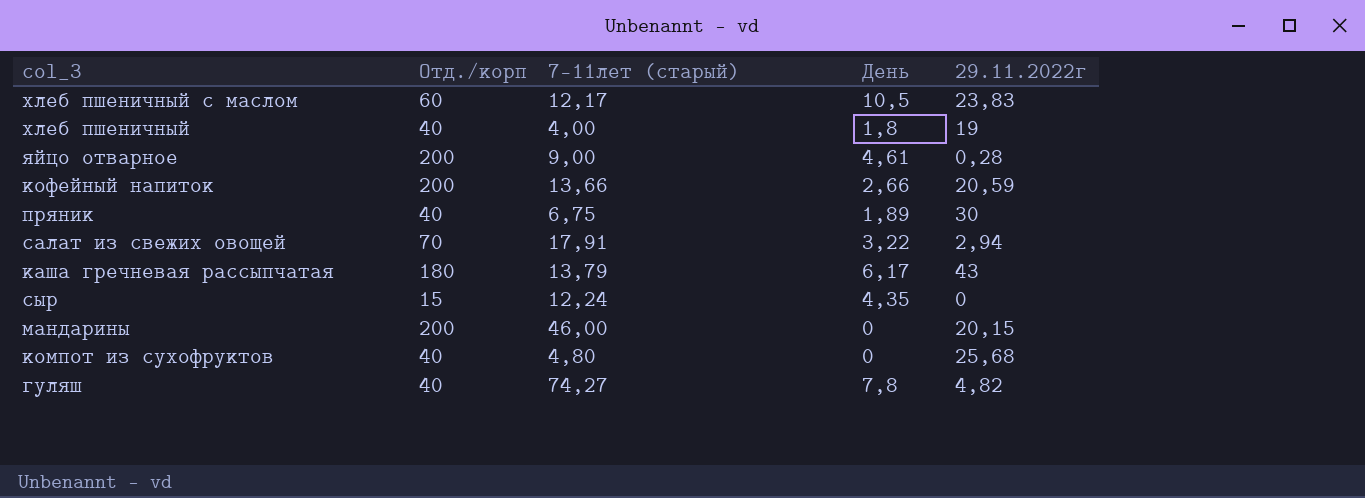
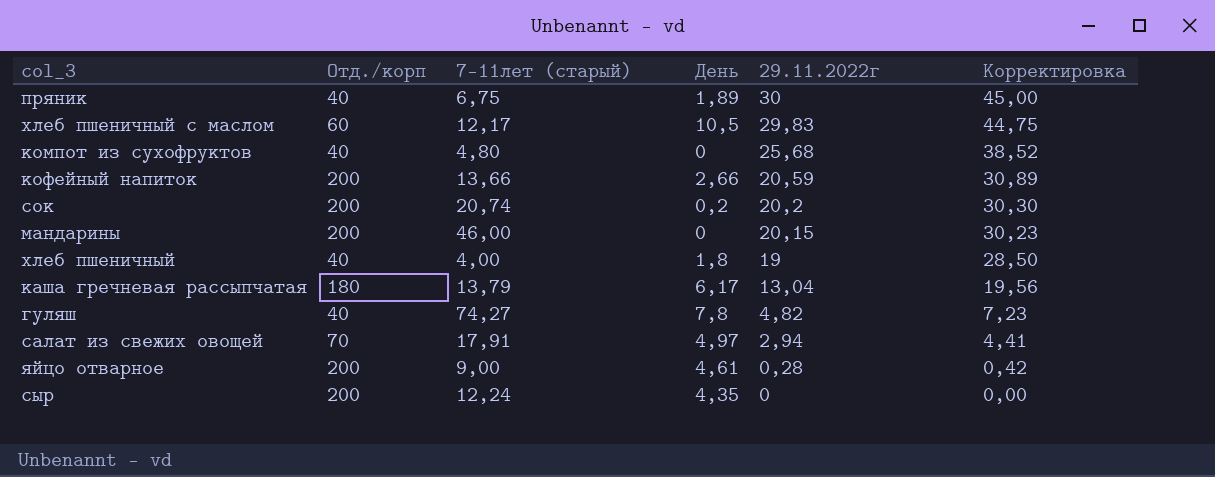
row order: none -> 29.11.2022г descending
column Корректировка | formula: none -> [29.11.2022г] * 1,5
хлеб пшеничный с маслом | 29.11.2022г: 23,83 -> 29,83
row сок: none -> 200 | 20,74 | 0,2 | 20,2 | 30,30
каша гречневая рассыпчатая | 29.11.2022г: 43 -> 13,04
салат из свежих овощей | День: 3,22 -> 4,97
сыр | Отд./корп: 15 -> 200

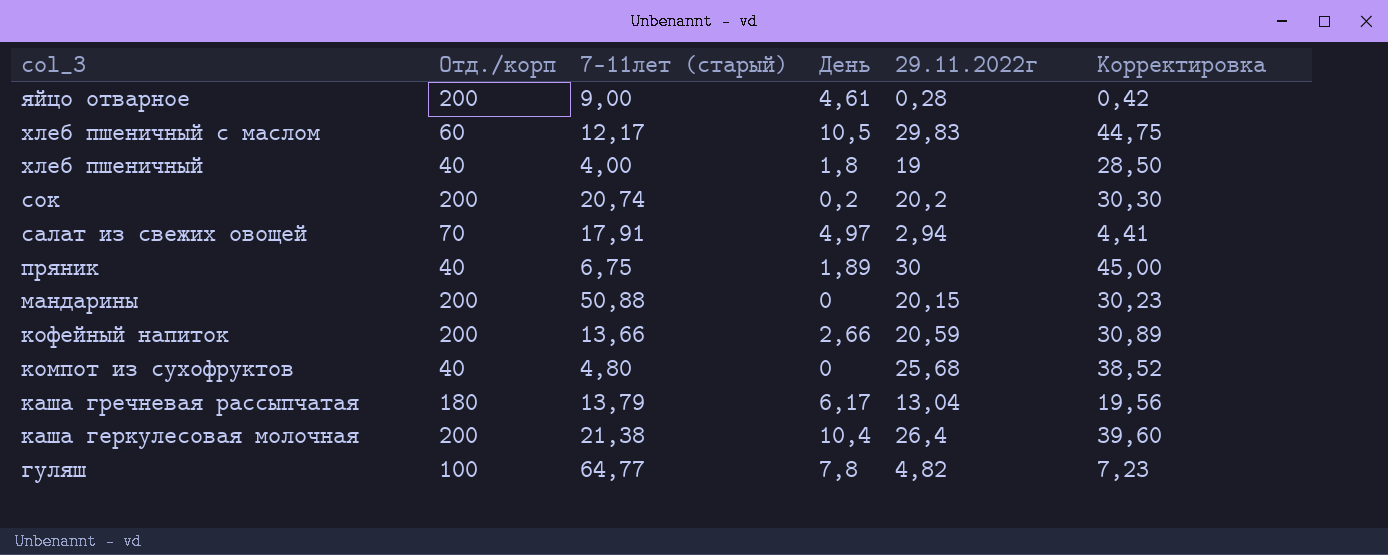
row order: 29.11.2022г descending -> col_3 descending
row сыр: 200 | 12,24 | 4,35 | 0 | 0,00 -> none
мандарины | 7-11лет (старый): 46,00 -> 50,88
row каша геркулесовая молочная: none -> 200 | 21,38 | 10,4 | 26,4 | 39,60
гуляш | Отд./корп: 40 -> 100
гуляш | 7-11лет (старый): 74,27 -> 64,77

